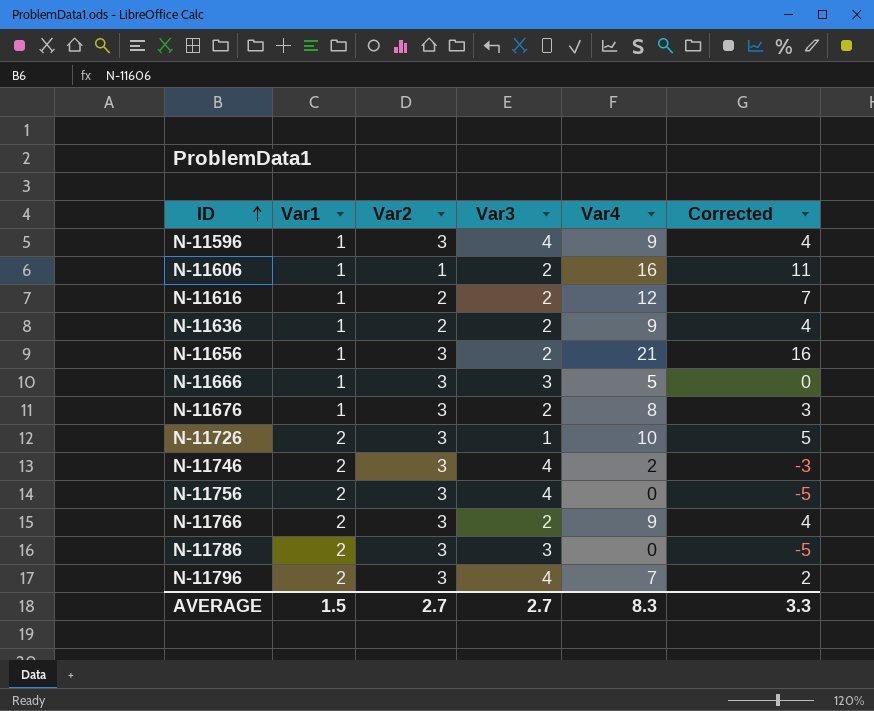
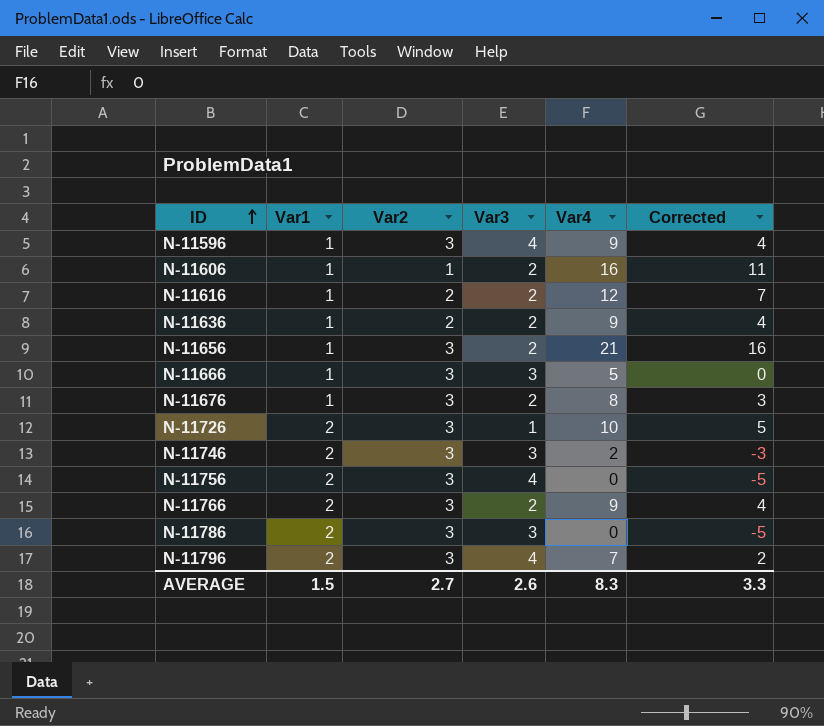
N-11746 | Var3: 4 -> 3
AVERAGE | Var3: 2.7 -> 2.6

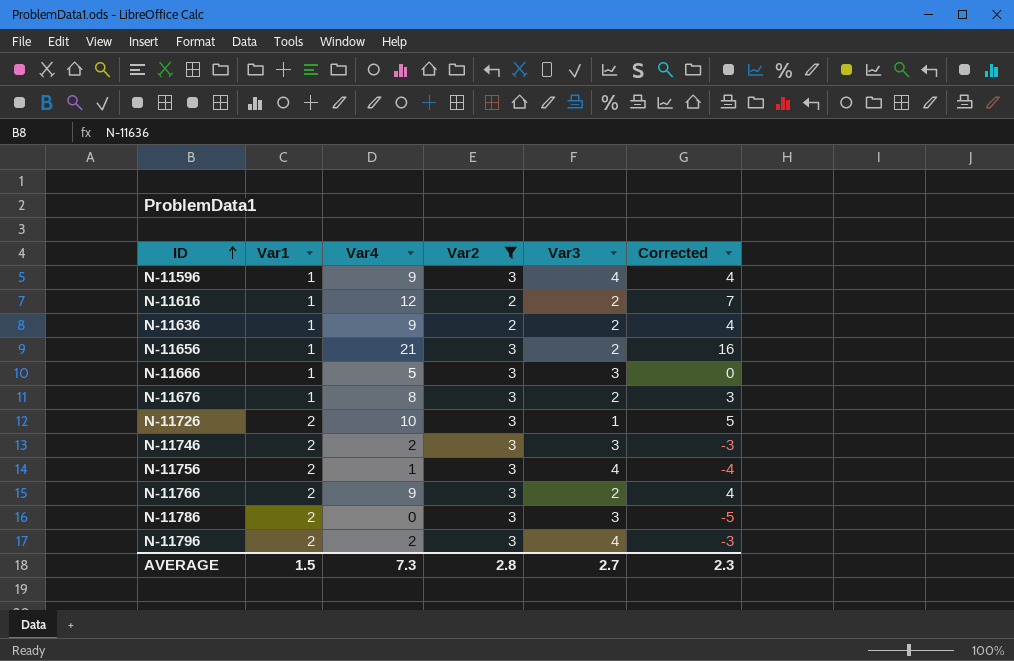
filter: none -> Var2 != 1
column Var4 | position: 5 -> 3
N-11756 | Var4: 0 -> 1
N-11756 | Corrected: -5 -> -4
N-11796 | Var4: 7 -> 2
N-11796 | Corrected: 2 -> -3
AVERAGE | Var4: 8.3 -> 7.3
AVERAGE | Var2: 2.7 -> 2.8
AVERAGE | Var3: 2.6 -> 2.7
AVERAGE | Corrected: 3.3 -> 2.3

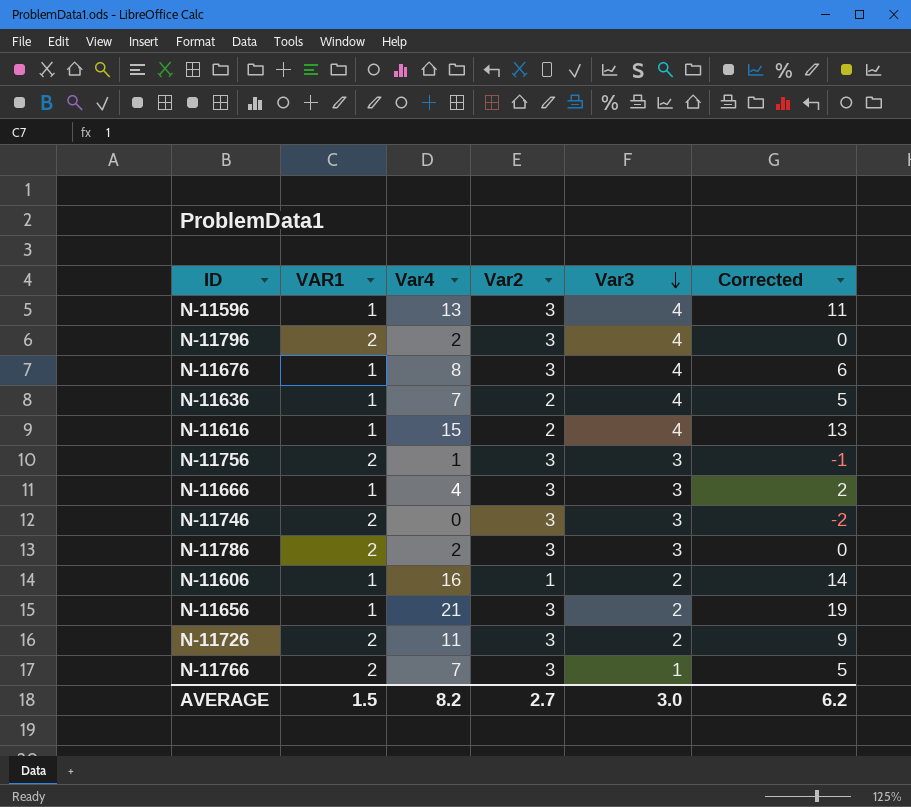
filter: Var2 != 1 -> none
row order: ID ascending -> Var3 descending
column name: Var1 -> VAR1
column Corrected | formula: [Var4] - 5 -> [Var4] - 2
N-11596 | Var4: 9 -> 13
N-11676 | Var3: 2 -> 4
N-11636 | Var4: 9 -> 7
N-11636 | Var3: 2 -> 4
N-11616 | Var4: 12 -> 15
N-11616 | Var3: 2 -> 4
N-11756 | Var3: 4 -> 3
N-11666 | Var4: 5 -> 4
N-11746 | Var4: 2 -> 0
N-11786 | Var4: 0 -> 2
N-11726 | Var4: 10 -> 11
N-11726 | Var3: 1 -> 2
N-11766 | Var4: 9 -> 7
N-11766 | Var3: 2 -> 1
AVERAGE | Var4: 7.3 -> 8.2
AVERAGE | Var2: 2.8 -> 2.7
AVERAGE | Var3: 2.7 -> 3.0
AVERAGE | Corrected: 2.3 -> 6.2

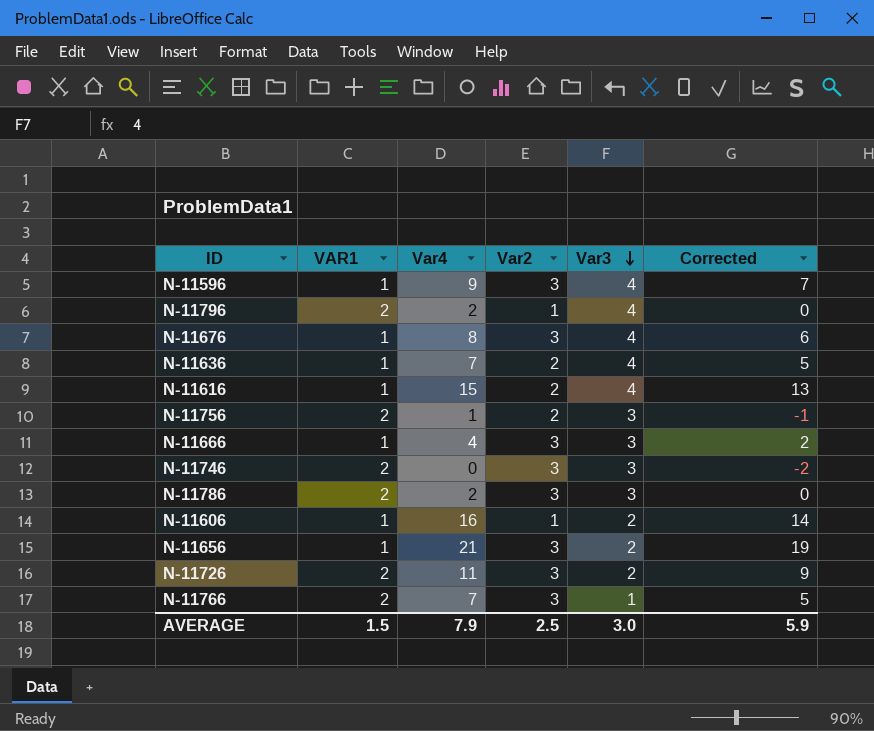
N-11596 | Var4: 13 -> 9
N-11596 | Corrected: 11 -> 7
N-11796 | Var2: 3 -> 1
N-11756 | Var2: 3 -> 2
AVERAGE | Var4: 8.2 -> 7.9
AVERAGE | Var2: 2.7 -> 2.5
AVERAGE | Corrected: 6.2 -> 5.9

